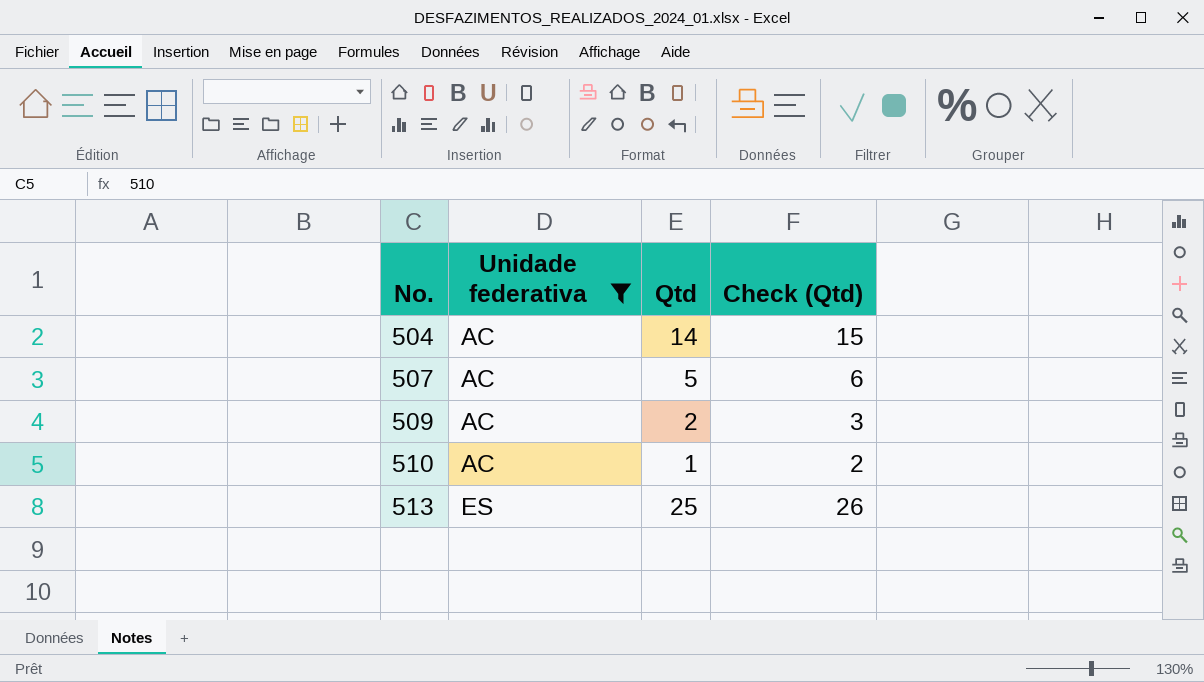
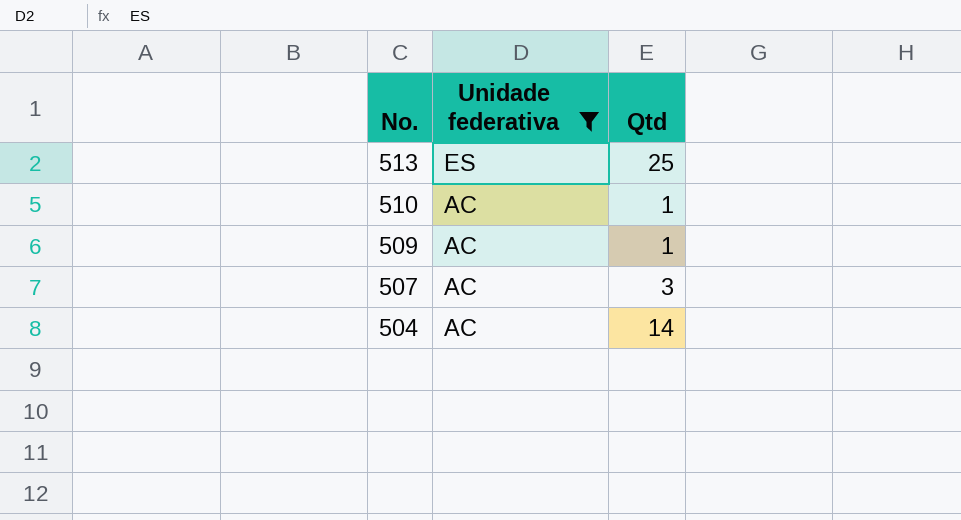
row order: No. ascending -> No. descending
column Check (Qtd) | formula: [Qtd] + 1 -> none
509 | Qtd: 2 -> 1
507 | Qtd: 5 -> 3

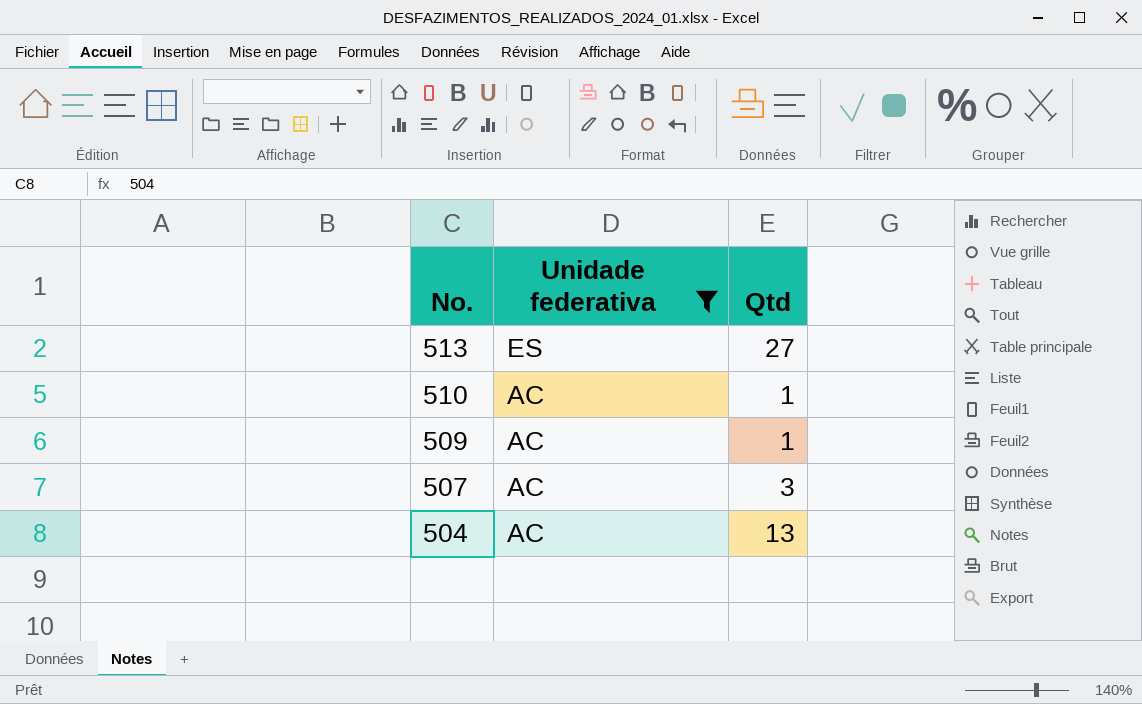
513 | Qtd: 25 -> 27
504 | Qtd: 14 -> 13

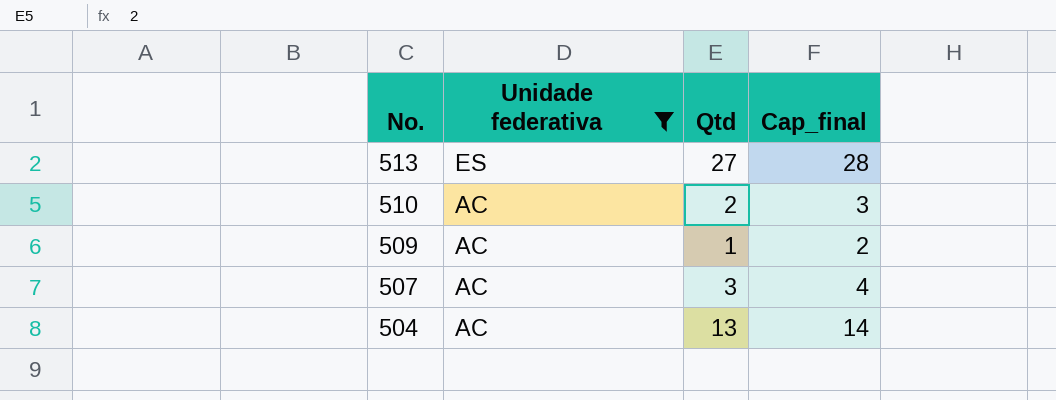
column Cap_final | formula: none -> [Qtd] + 1
510 | Qtd: 1 -> 2

